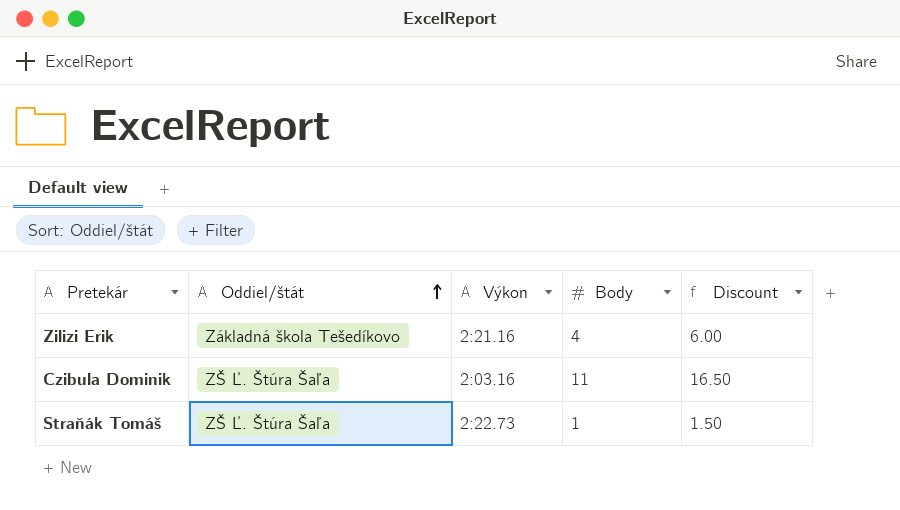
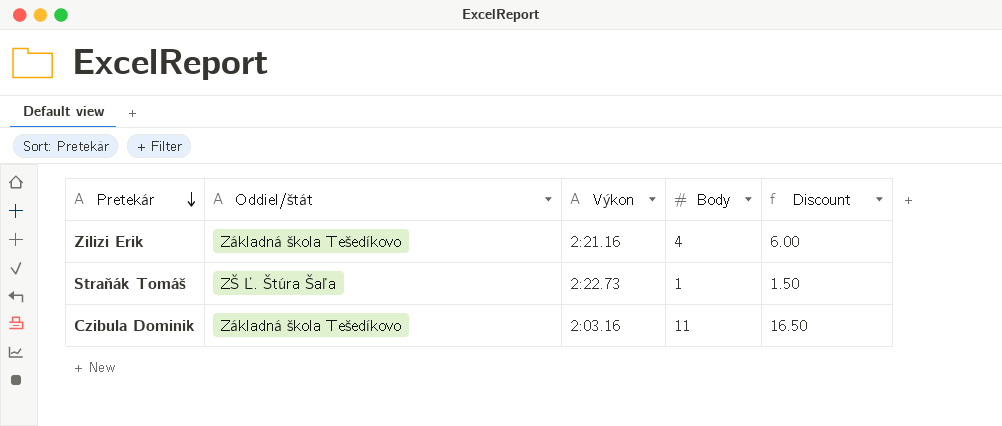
row order: Oddiel/štát ascending -> Pretekár descending
Czibula Dominik | Oddiel/štát: ZŠ Ľ. Štúra Šaľa -> Základná škola Tešedíkovo

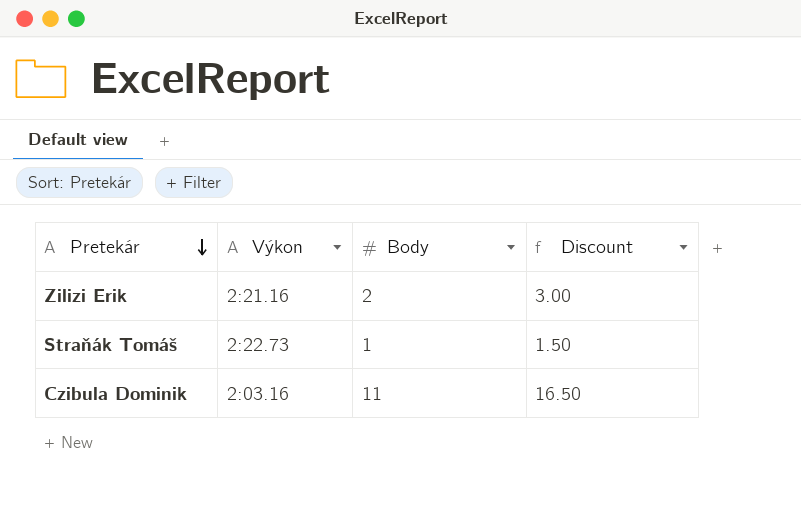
column Oddiel/štát | position: 2 -> none
Zilizi Erik | Body: 4 -> 2
Zilizi Erik | Discount: 6.00 -> 3.00

